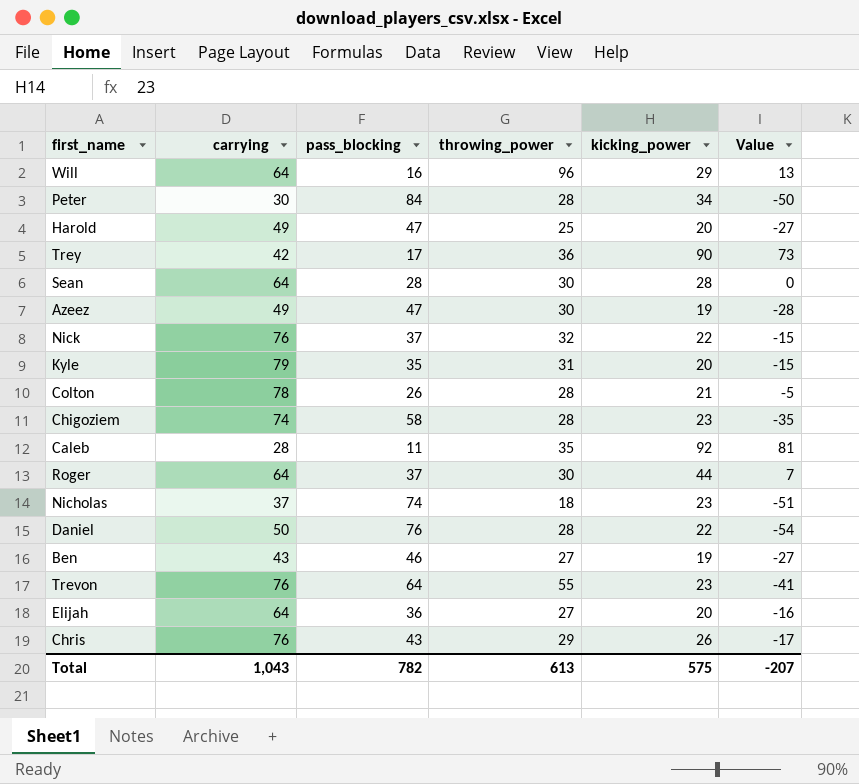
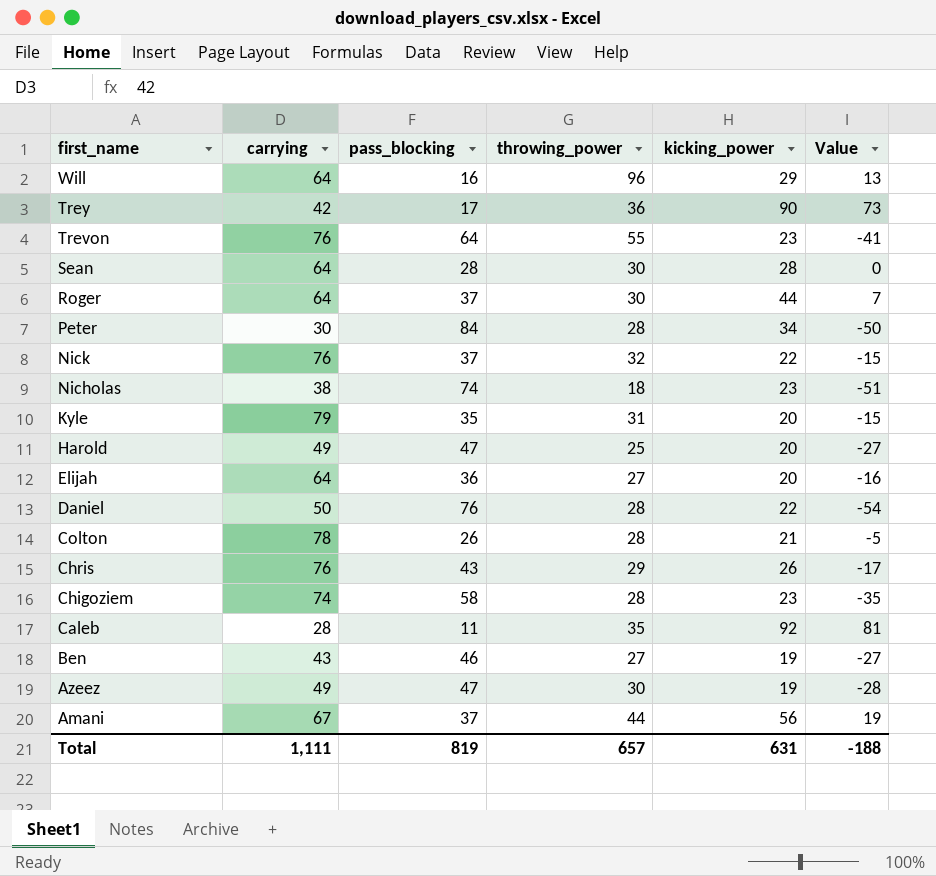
row order: none -> first_name descending
Nicholas | carrying: 37 -> 38
row Amani: none -> 67 | 37 | 44 | 56 | 19
Total | carrying: 1,043 -> 1,111
Total | pass_blocking: 782 -> 819
Total | throwing_power: 613 -> 657
Total | kicking_power: 575 -> 631
Total | Value: -207 -> -188

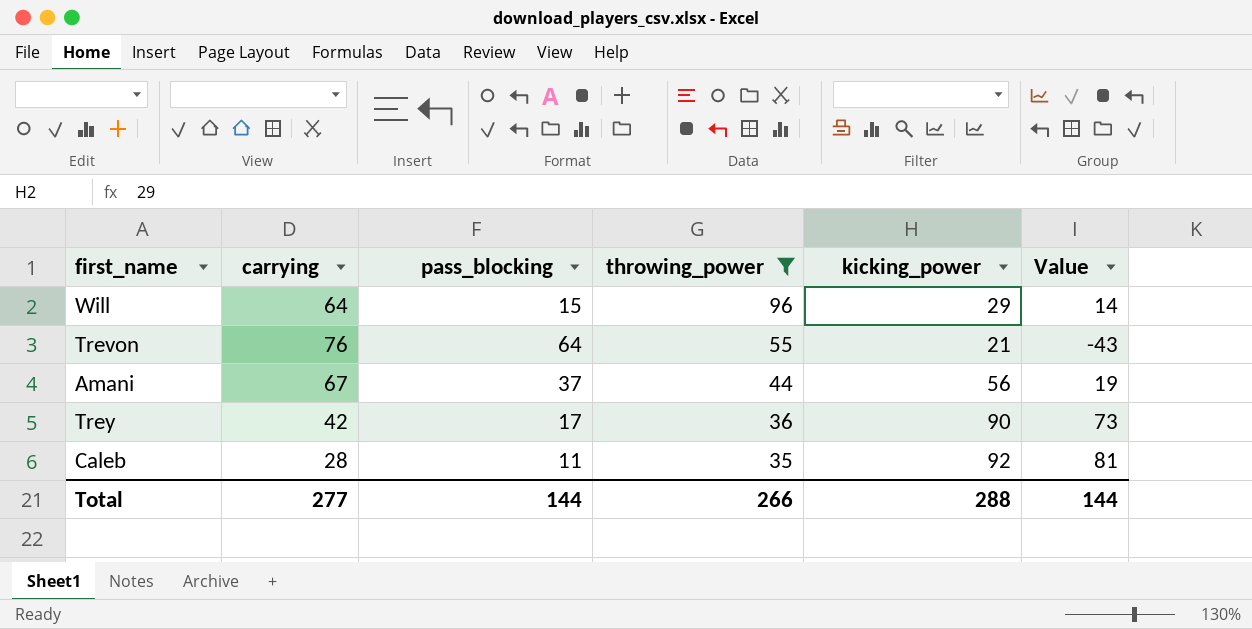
filter: none -> throwing_power >= 35
row order: first_name descending -> throwing_power descending
Will | pass_blocking: 16 -> 15
Will | Value: 13 -> 14
Trevon | kicking_power: 23 -> 21
Trevon | Value: -41 -> -43
Total | carrying: 1,111 -> 277
Total | pass_blocking: 819 -> 144
Total | throwing_power: 657 -> 266
Total | kicking_power: 631 -> 288
Total | Value: -188 -> 144

